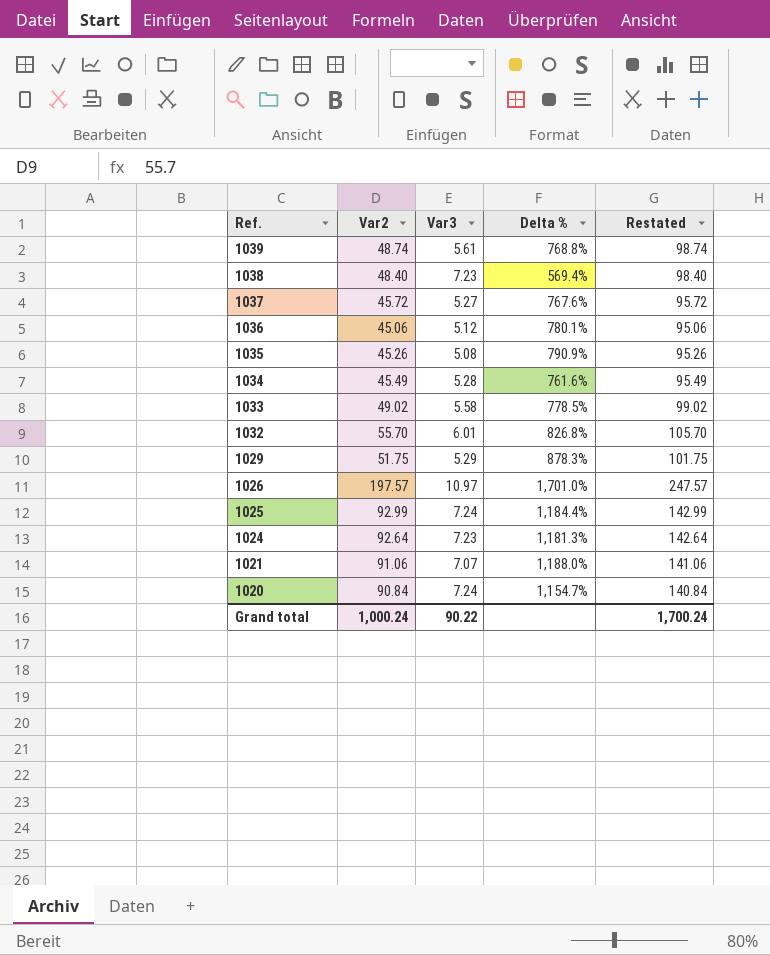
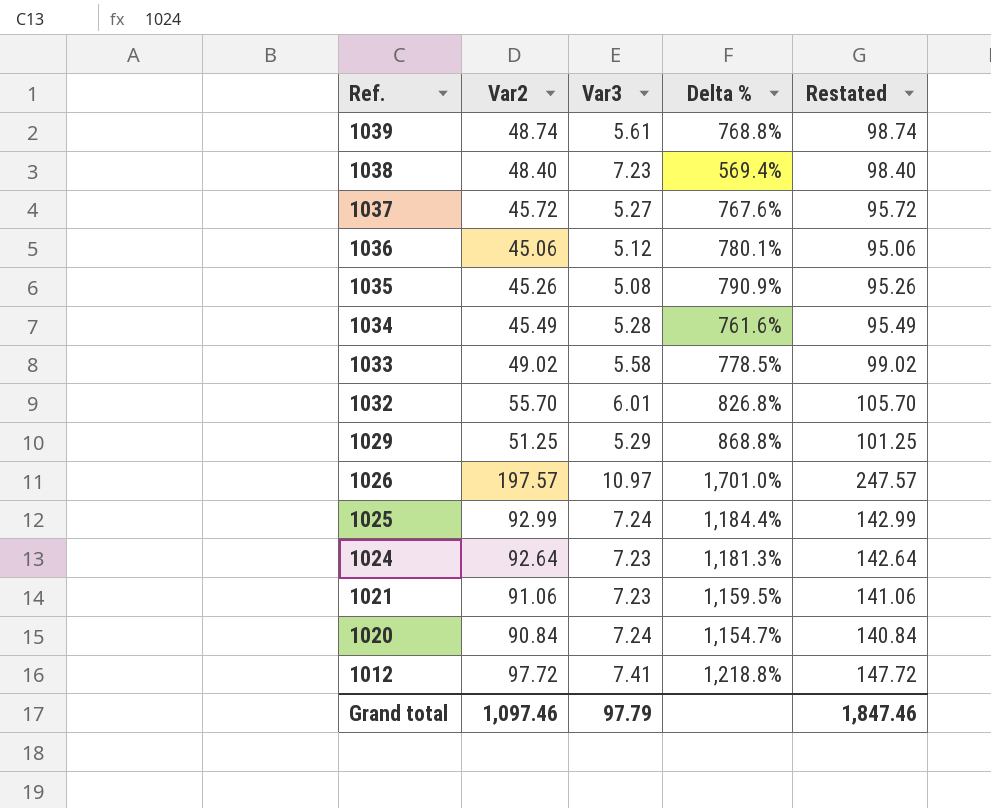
1029 | Var2: 51.75 -> 51.25
1029 | Delta %: 878.3% -> 868.8%
1029 | Restated: 101.75 -> 101.25
1021 | Var3: 7.07 -> 7.23
1021 | Delta %: 1,188.0% -> 1,159.5%
row 1012: none -> 97.72 | 7.41 | 1,218.8% | 147.72
Grand total | Var2: 1,000.24 -> 1,097.46
Grand total | Var3: 90.22 -> 97.79
Grand total | Restated: 1,700.24 -> 1,847.46

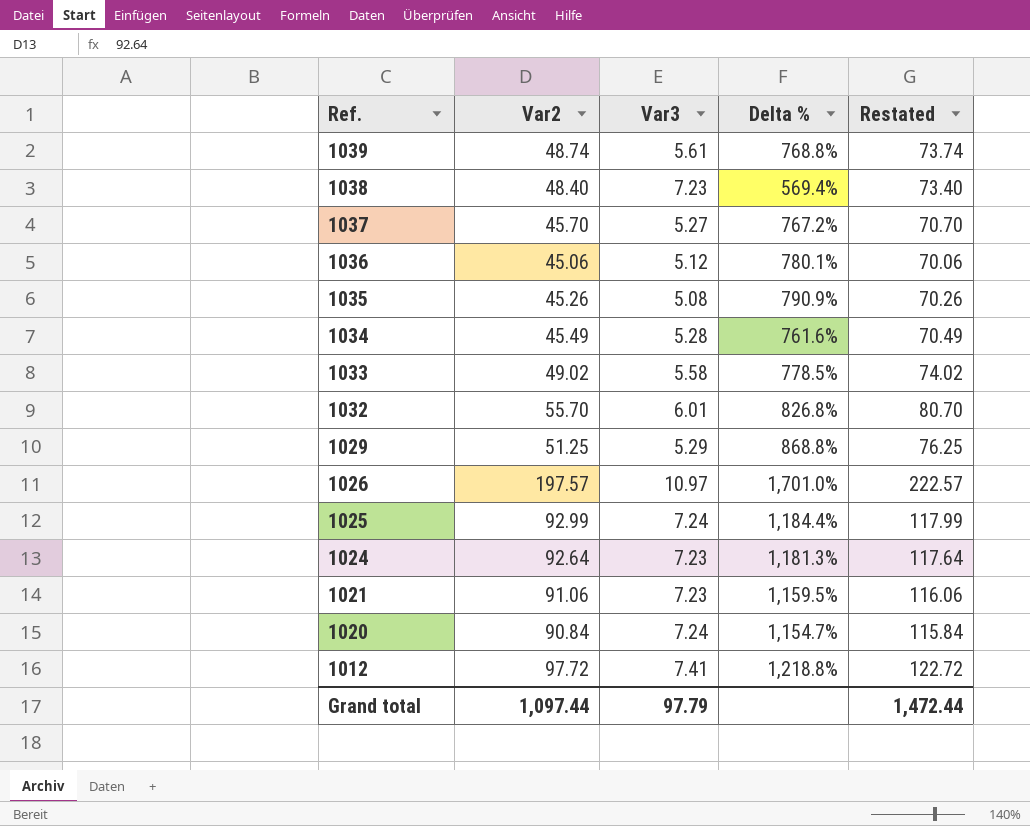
column Restated | formula: [Var2] + 50 -> [Var2] + 25
1037 | Var2: 45.72 -> 45.70
1037 | Delta %: 767.6% -> 767.2%
Grand total | Var2: 1,097.46 -> 1,097.44
Grand total | Restated: 1,847.46 -> 1,472.44

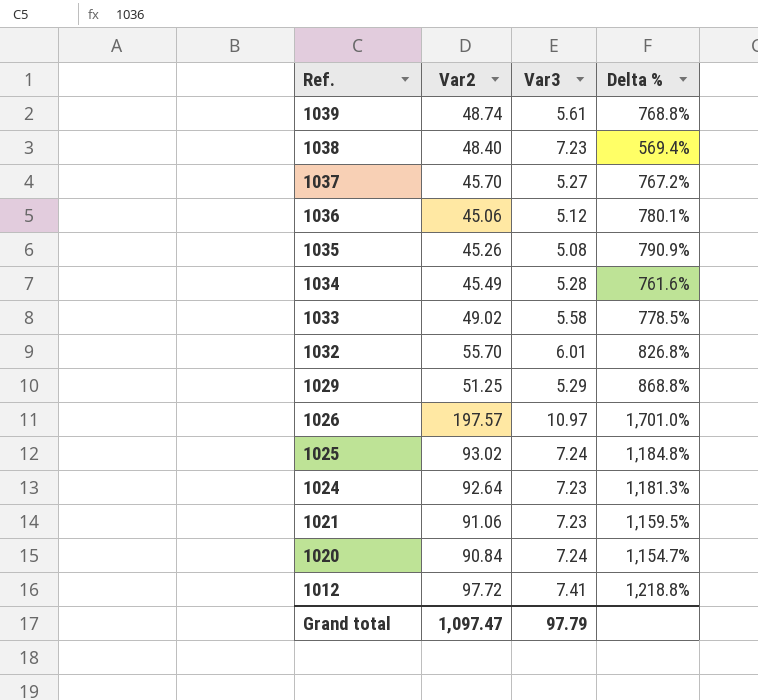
column Restated | formula: [Var2] + 25 -> none
1025 | Var2: 92.99 -> 93.02
1025 | Delta %: 1,184.4% -> 1,184.8%
Grand total | Var2: 1,097.44 -> 1,097.47

